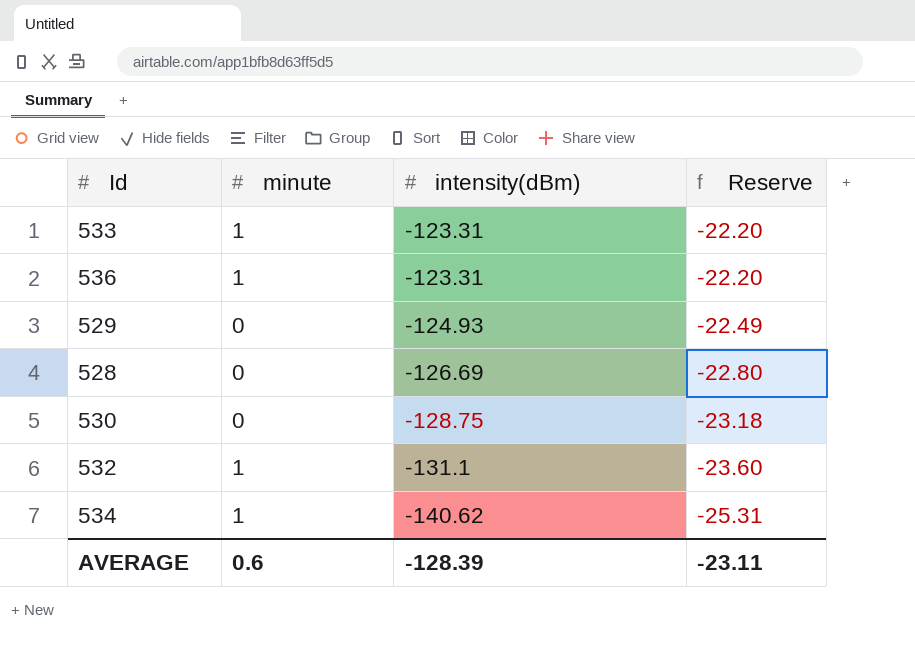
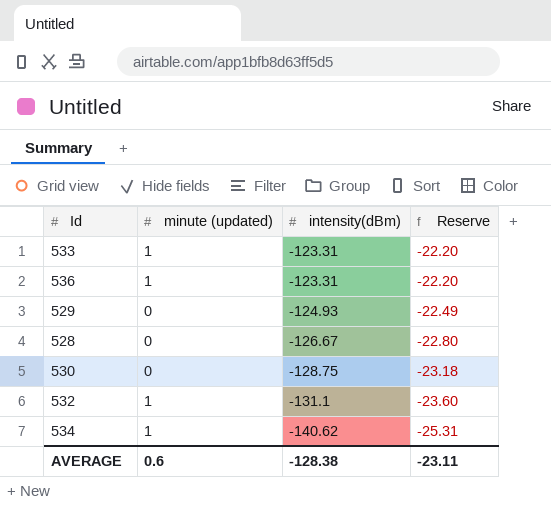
column name: minute -> minute (updated)
528 | intensity(dBm): -126.69 -> -126.67
AVERAGE | intensity(dBm): -128.39 -> -128.38

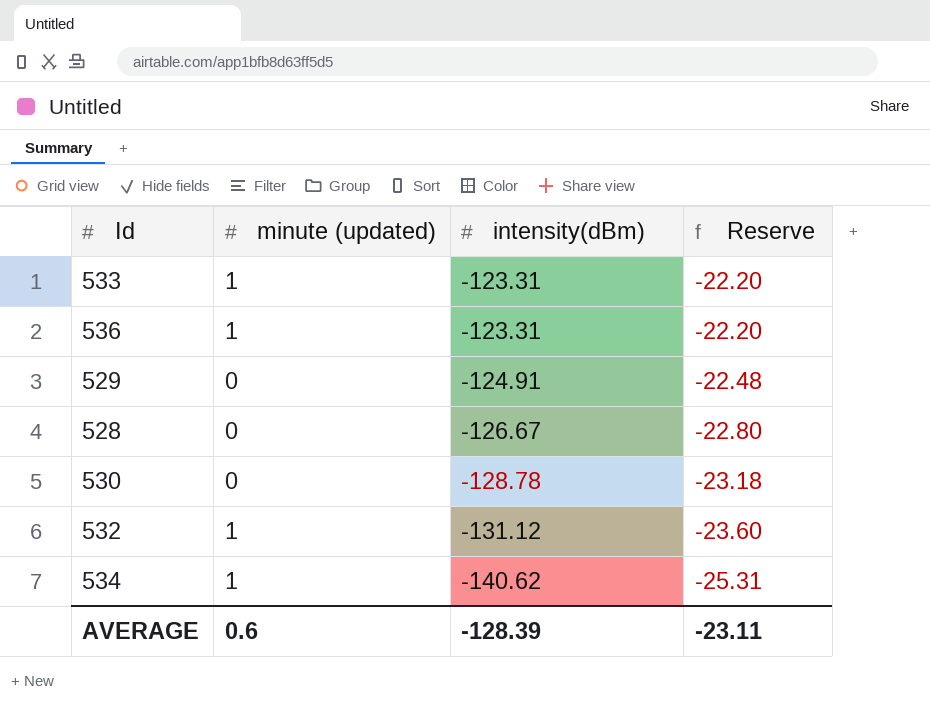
529 | intensity(dBm): -124.93 -> -124.91
529 | Reserve: -22.49 -> -22.48
530 | intensity(dBm): -128.75 -> -128.78
532 | intensity(dBm): -131.1 -> -131.12
AVERAGE | intensity(dBm): -128.38 -> -128.39

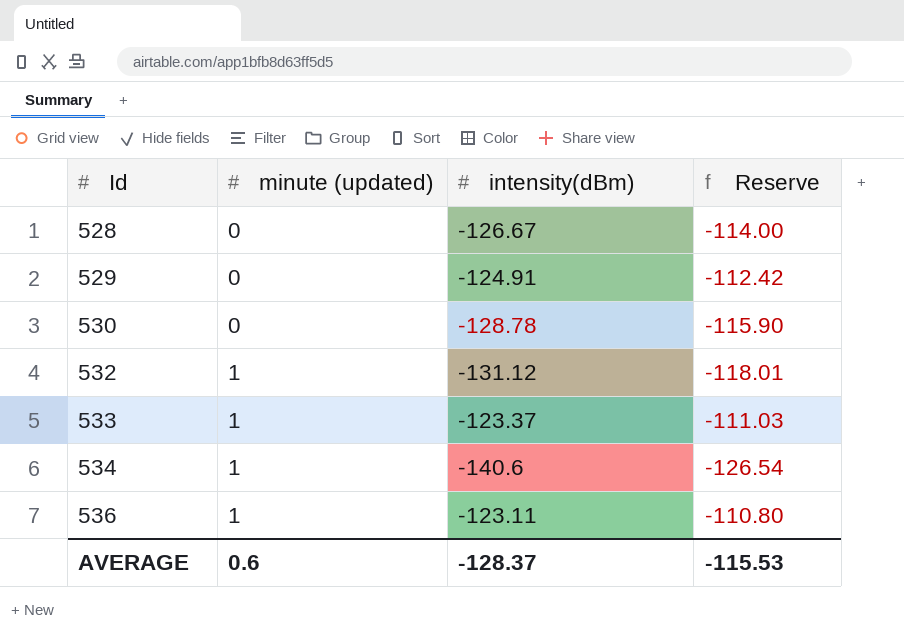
row order: intensity(dBm) descending -> Id ascending
column Reserve | formula: [intensity(dBm)] * 0.18 -> [intensity(dBm)] * 0.9
533 | intensity(dBm): -123.31 -> -123.37
534 | intensity(dBm): -140.62 -> -140.6
536 | intensity(dBm): -123.31 -> -123.11
AVERAGE | intensity(dBm): -128.39 -> -128.37
AVERAGE | Reserve: -23.11 -> -115.53

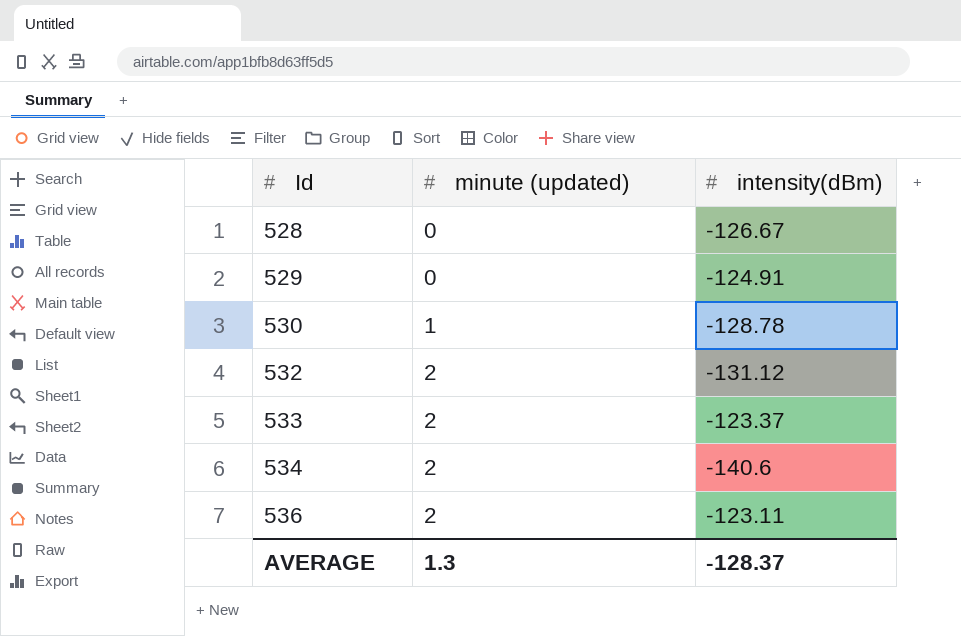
column Reserve | formula: [intensity(dBm)] * 0.9 -> none
530 | minute (updated): 0 -> 1
532 | minute (updated): 1 -> 2
533 | minute (updated): 1 -> 2
534 | minute (updated): 1 -> 2
536 | minute (updated): 1 -> 2
AVERAGE | minute (updated): 0.6 -> 1.3

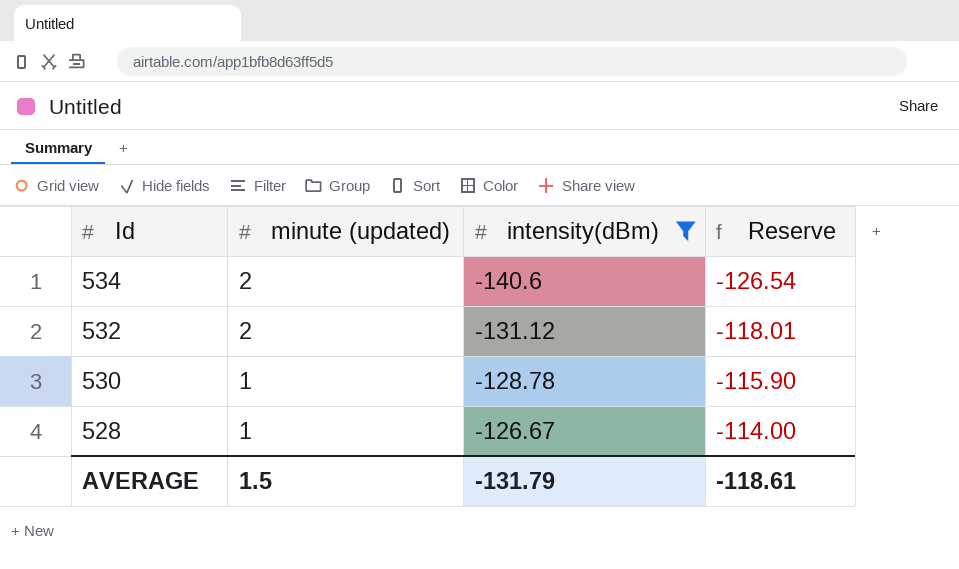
filter: none -> intensity(dBm) <= -126.67
row order: Id ascending -> Id descending
column Reserve | formula: none -> [intensity(dBm)] * 0.9
528 | minute (updated): 0 -> 1
AVERAGE | minute (updated): 1.3 -> 1.5
AVERAGE | intensity(dBm): -128.37 -> -131.79

